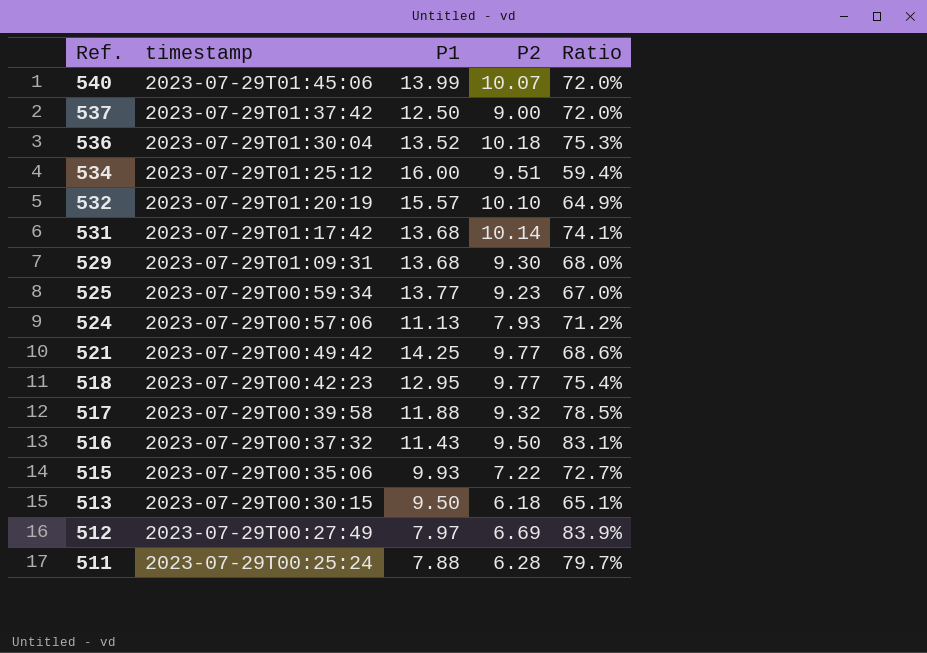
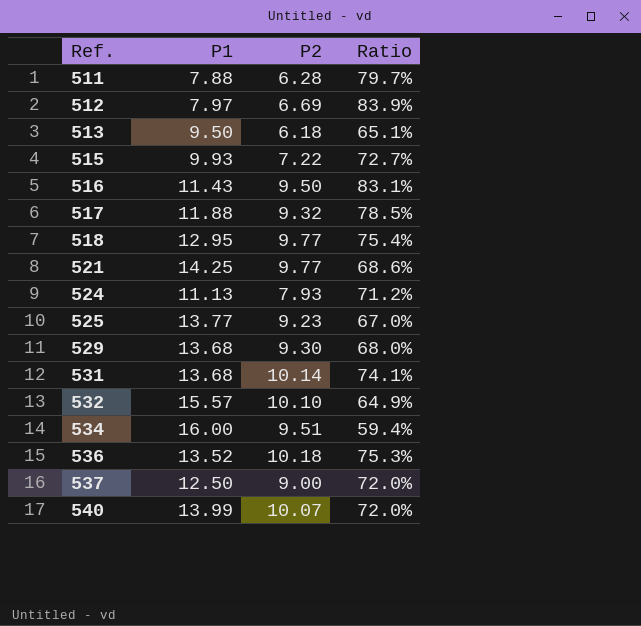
row order: Ref. descending -> Ref. ascending
column timestamp | position: 2 -> none

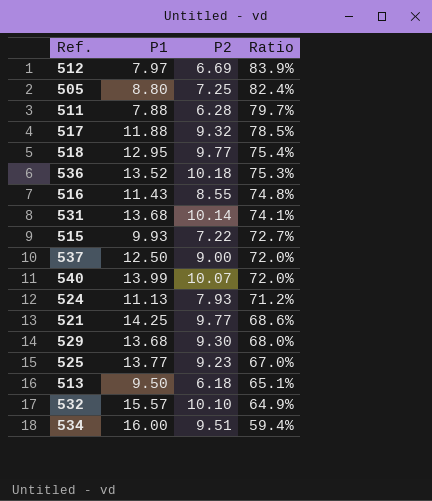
row order: Ref. ascending -> Ratio descending
row 505: none -> 8.80 | 7.25 | 82.4%
516 | P2: 9.50 -> 8.55
516 | Ratio: 83.1% -> 74.8%

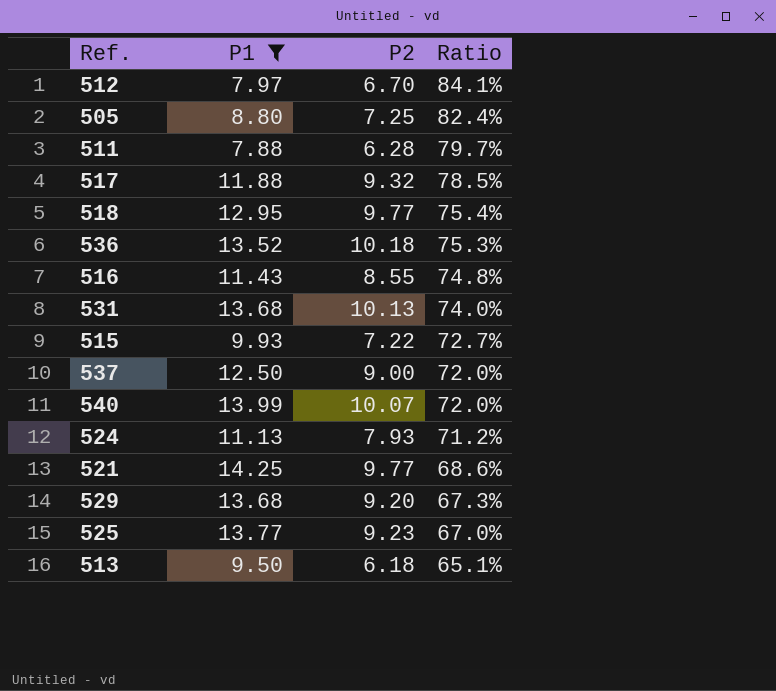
filter: none -> P1 <= 14.25
512 | P2: 6.69 -> 6.70
512 | Ratio: 83.9% -> 84.1%
531 | P2: 10.14 -> 10.13
531 | Ratio: 74.1% -> 74.0%
529 | P2: 9.30 -> 9.20
529 | Ratio: 68.0% -> 67.3%

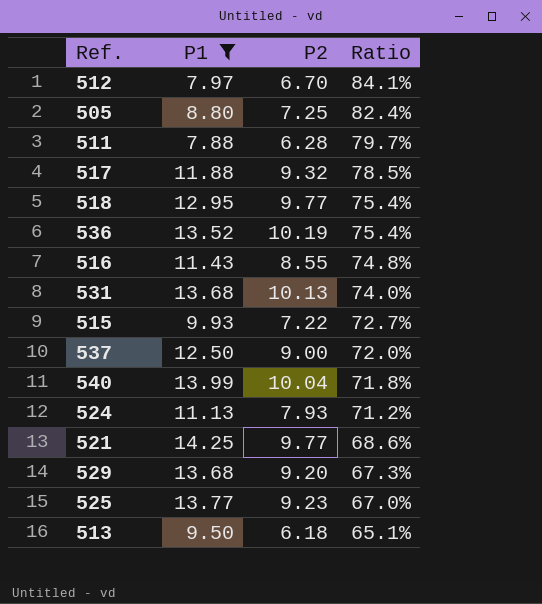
536 | P2: 10.18 -> 10.19
536 | Ratio: 75.3% -> 75.4%
540 | P2: 10.07 -> 10.04
540 | Ratio: 72.0% -> 71.8%

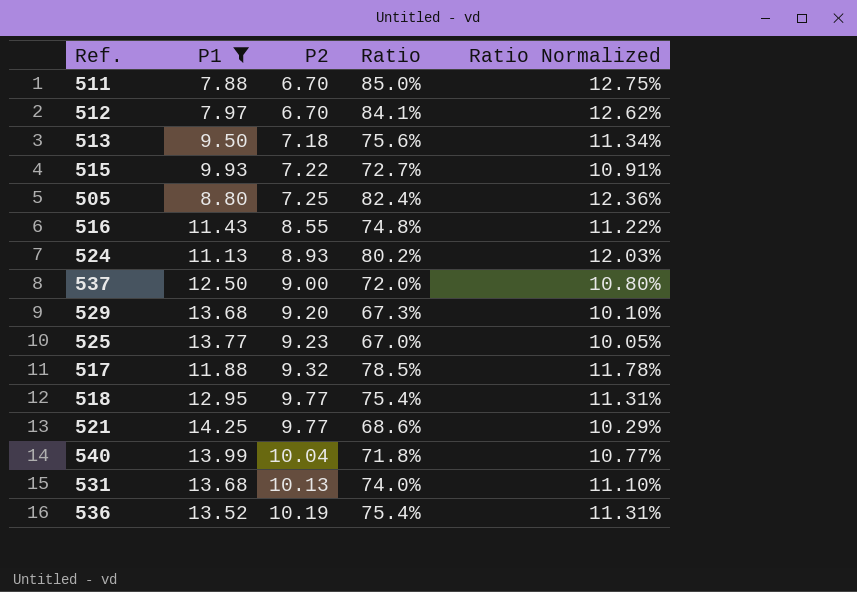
row order: Ratio descending -> P2 ascending
column Ratio Normalized | formula: none -> [Ratio] * 0.15
511 | P2: 6.28 -> 6.70
511 | Ratio: 79.7% -> 85.0%
513 | P2: 6.18 -> 7.18
513 | Ratio: 65.1% -> 75.6%
524 | P2: 7.93 -> 8.93
524 | Ratio: 71.2% -> 80.2%

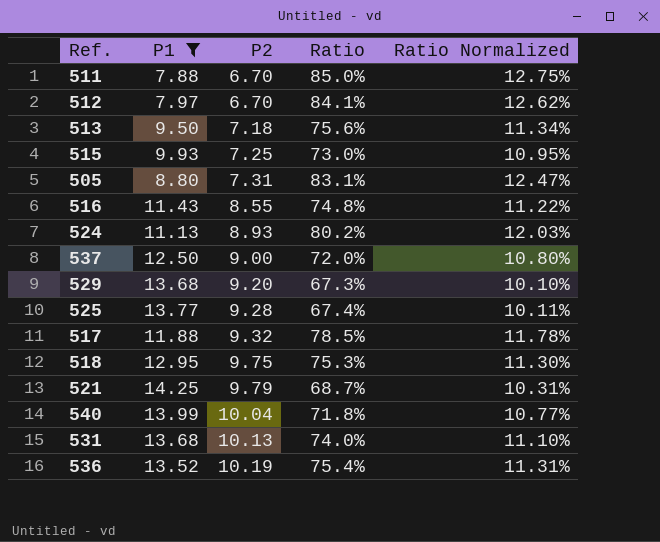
515 | P2: 7.22 -> 7.25
515 | Ratio: 72.7% -> 73.0%
515 | Ratio Normalized: 10.91% -> 10.95%
505 | P2: 7.25 -> 7.31
505 | Ratio: 82.4% -> 83.1%
505 | Ratio Normalized: 12.36% -> 12.47%
525 | P2: 9.23 -> 9.28
525 | Ratio: 67.0% -> 67.4%
525 | Ratio Normalized: 10.05% -> 10.11%
518 | P2: 9.77 -> 9.75
518 | Ratio: 75.4% -> 75.3%
518 | Ratio Normalized: 11.31% -> 11.30%
521 | P2: 9.77 -> 9.79
521 | Ratio: 68.6% -> 68.7%
521 | Ratio Normalized: 10.29% -> 10.31%

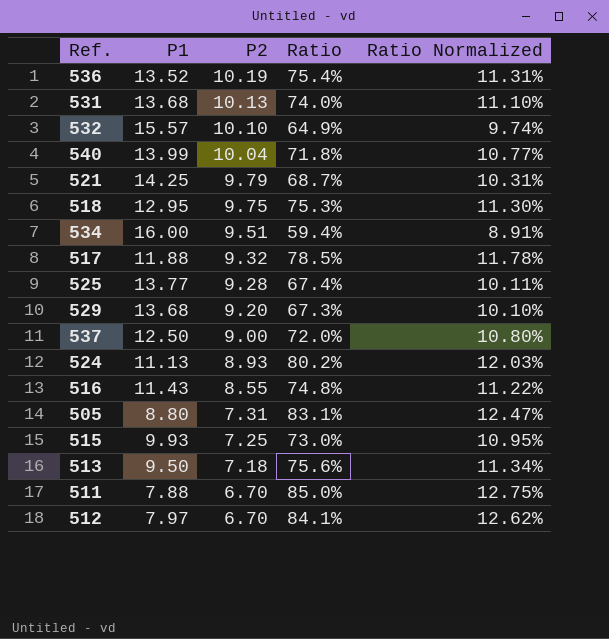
filter: P1 <= 14.25 -> none
row order: P2 ascending -> P2 descending

